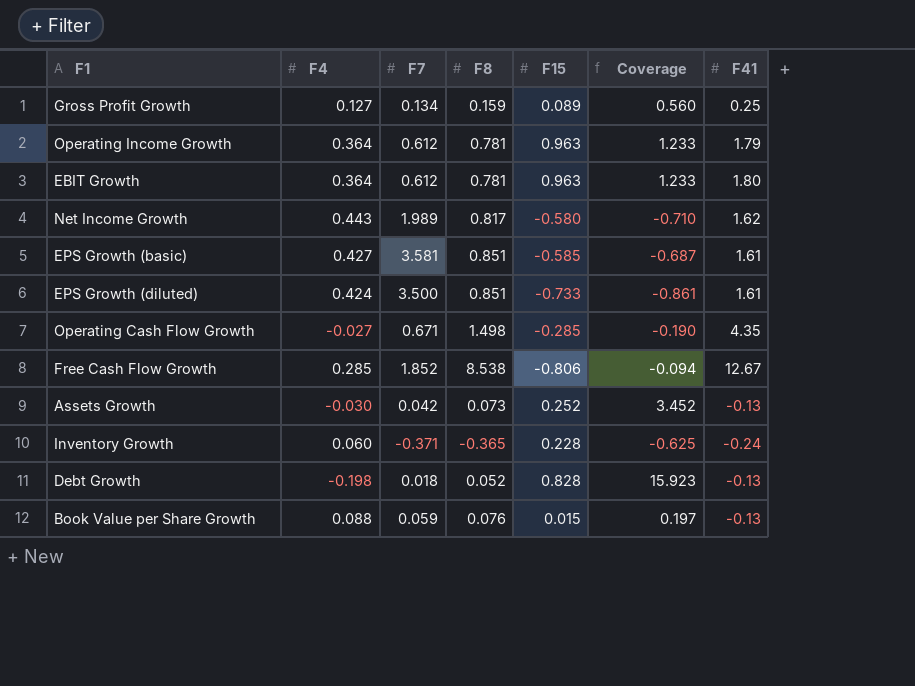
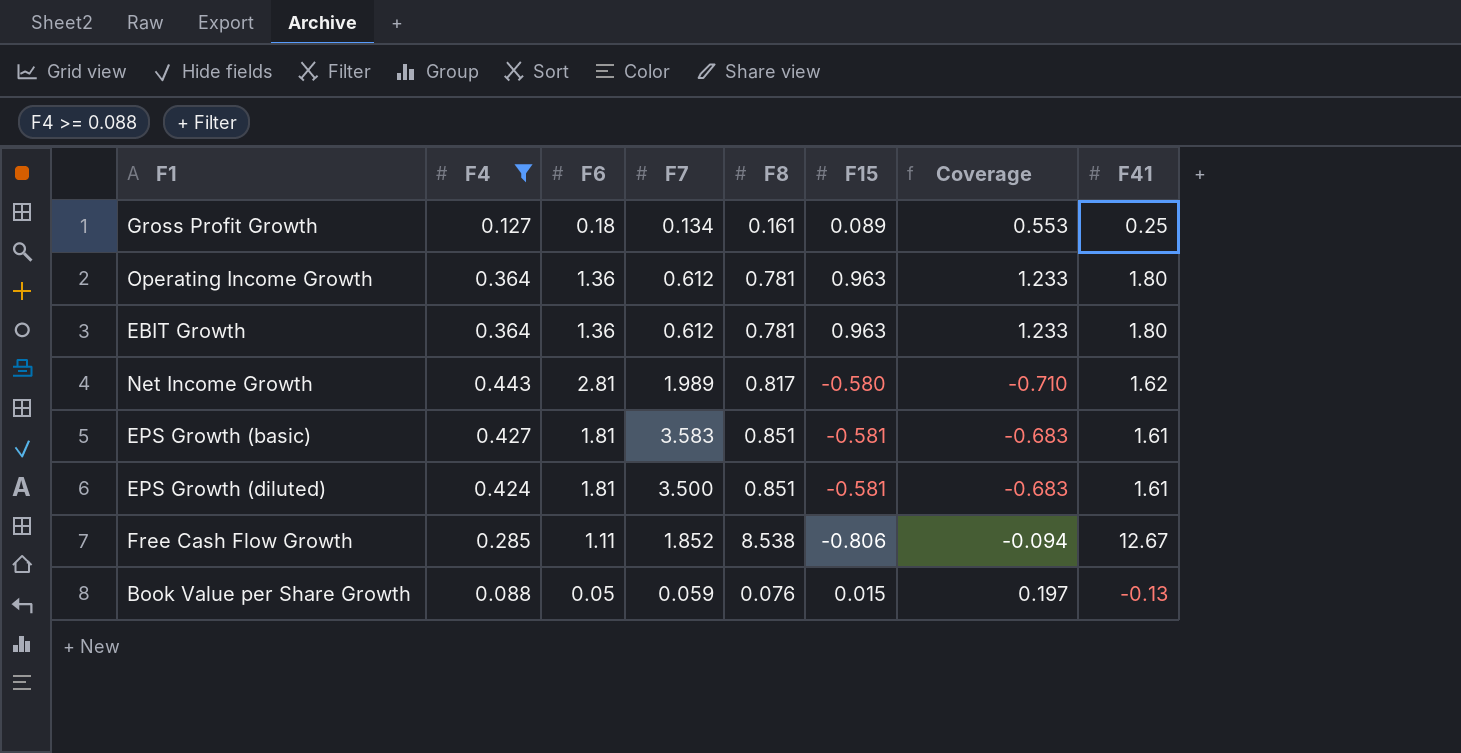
filter: none -> F4 >= 0.088
column F6 | position: none -> 3
Gross Profit Growth | F8: 0.159 -> 0.161
Gross Profit Growth | Coverage: 0.560 -> 0.553
Operating Income Growth | F41: 1.79 -> 1.80
EPS Growth (basic) | F7: 3.581 -> 3.583
EPS Growth (basic) | F15: -0.585 -> -0.581
EPS Growth (basic) | Coverage: -0.687 -> -0.683
EPS Growth (diluted) | F15: -0.733 -> -0.581
EPS Growth (diluted) | Coverage: -0.861 -> -0.683

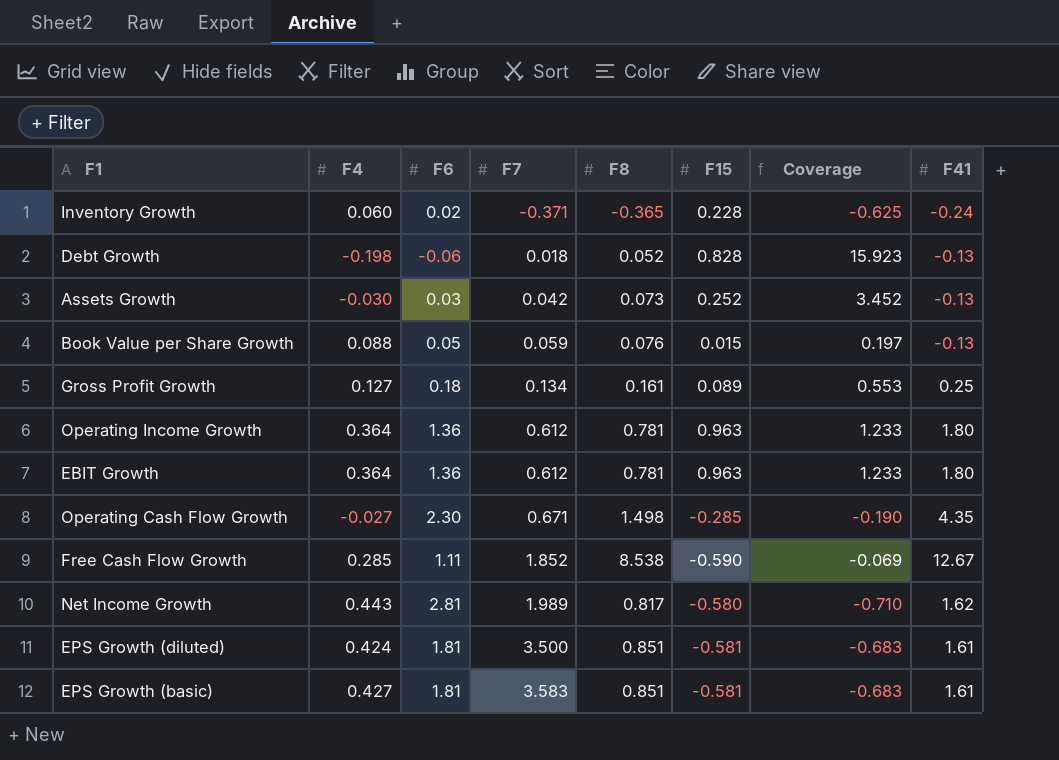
filter: F4 >= 0.088 -> none
row order: none -> F7 ascending
Free Cash Flow Growth | F15: -0.806 -> -0.590
Free Cash Flow Growth | Coverage: -0.094 -> -0.069

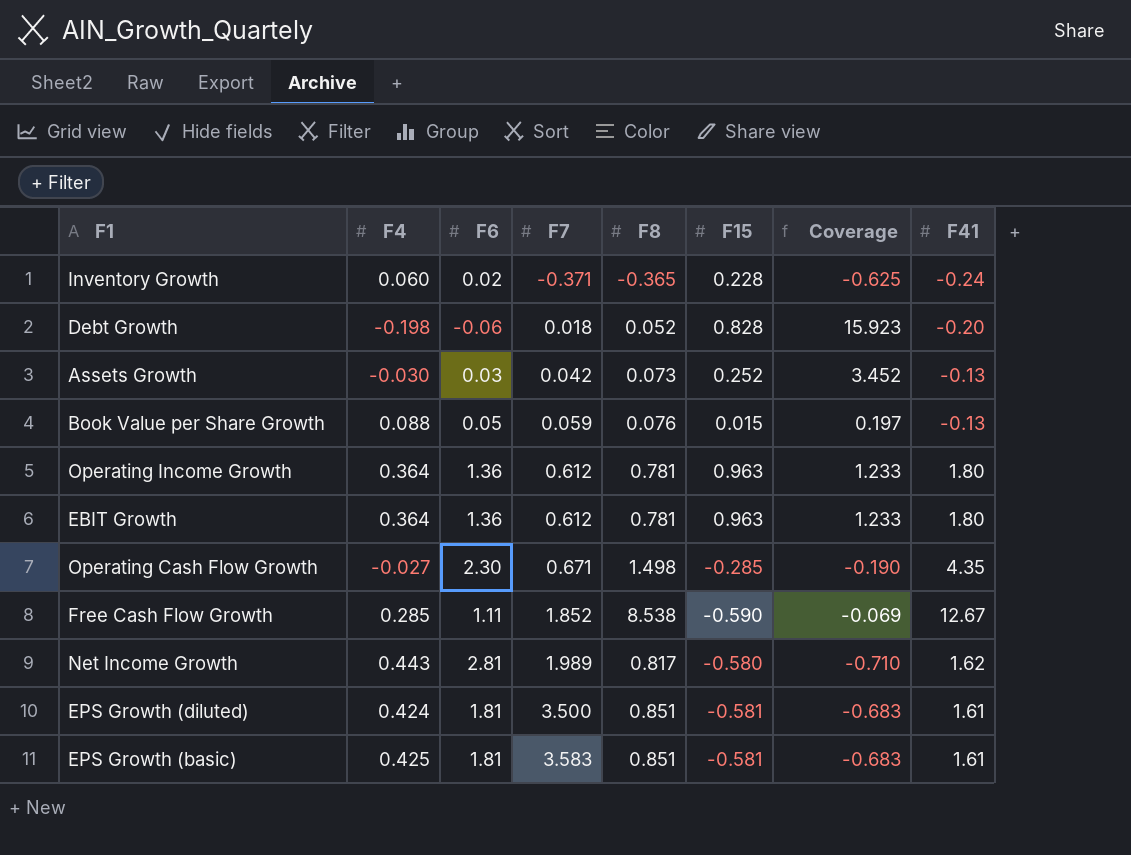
row Gross Profit Growth: 0.127 | 0.18 | 0.134 | 0.161 | 0.089 | 0.553 | 0.25 -> none
Debt Growth | F41: -0.13 -> -0.20
EPS Growth (basic) | F4: 0.427 -> 0.425

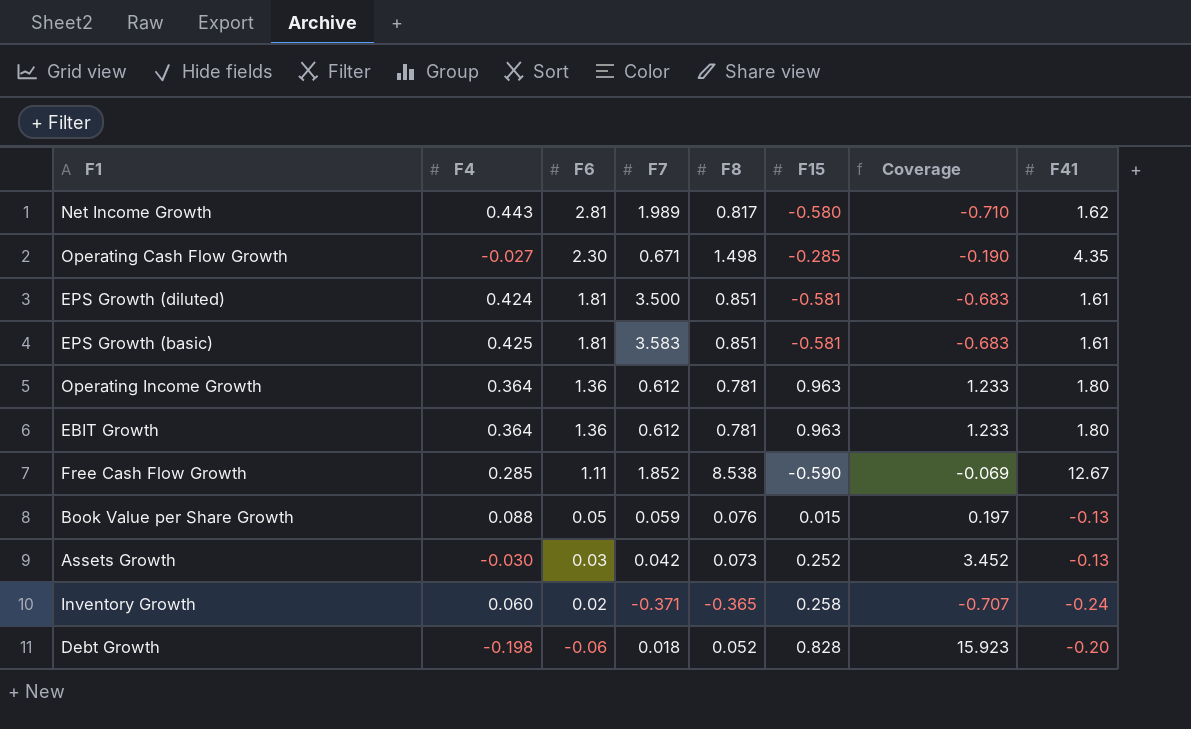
row order: F7 ascending -> F6 descending
Inventory Growth | F15: 0.228 -> 0.258
Inventory Growth | Coverage: -0.625 -> -0.707

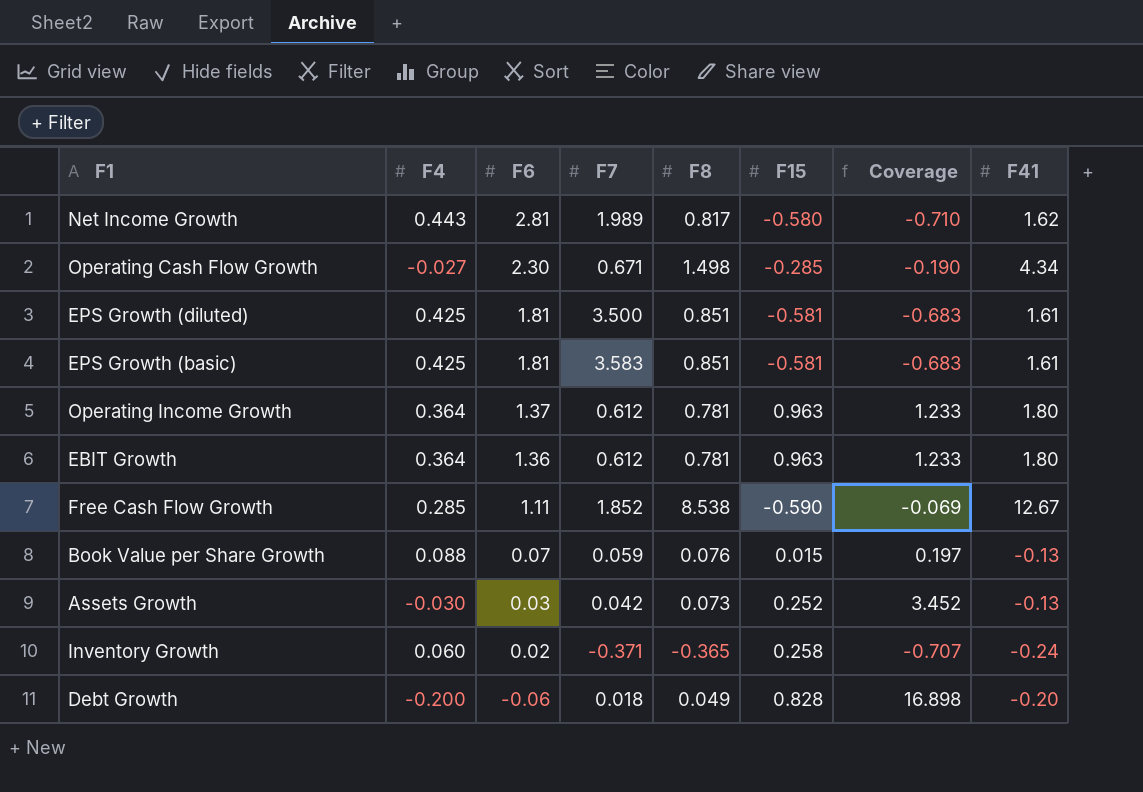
Operating Cash Flow Growth | F41: 4.35 -> 4.34
EPS Growth (diluted) | F4: 0.424 -> 0.425
Operating Income Growth | F6: 1.36 -> 1.37
Book Value per Share Growth | F6: 0.05 -> 0.07
Debt Growth | F4: -0.198 -> -0.200
Debt Growth | F8: 0.052 -> 0.049
Debt Growth | Coverage: 15.923 -> 16.898

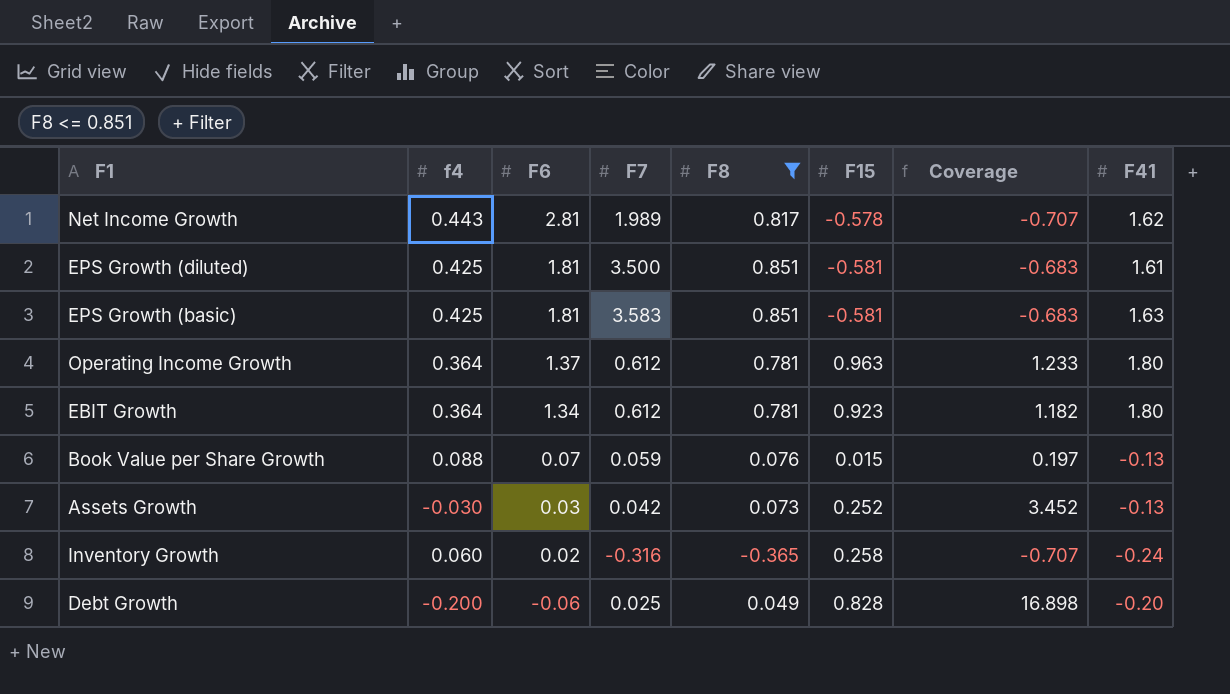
filter: none -> F8 <= 0.851
column name: F4 -> f4
Net Income Growth | F15: -0.580 -> -0.578
Net Income Growth | Coverage: -0.710 -> -0.707
EPS Growth (basic) | F41: 1.61 -> 1.63
EBIT Growth | F6: 1.36 -> 1.34
EBIT Growth | F15: 0.963 -> 0.923
EBIT Growth | Coverage: 1.233 -> 1.182
Inventory Growth | F7: -0.371 -> -0.316
Debt Growth | F7: 0.018 -> 0.025

